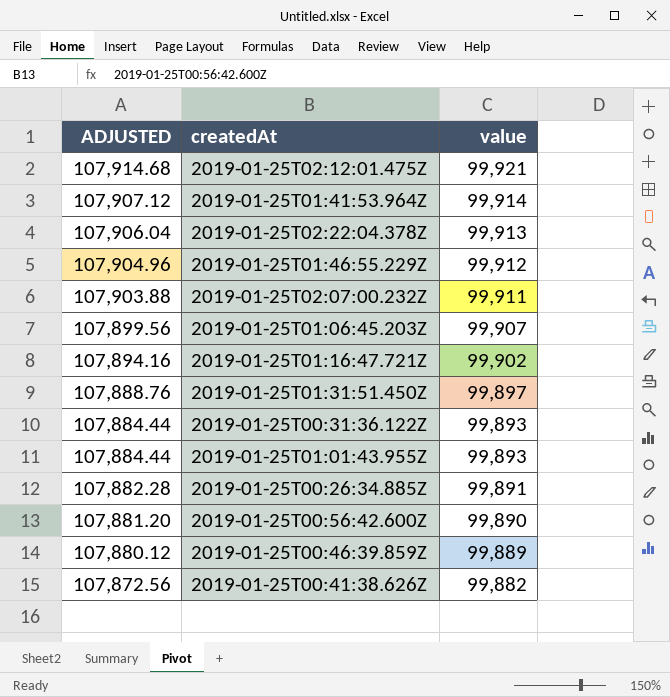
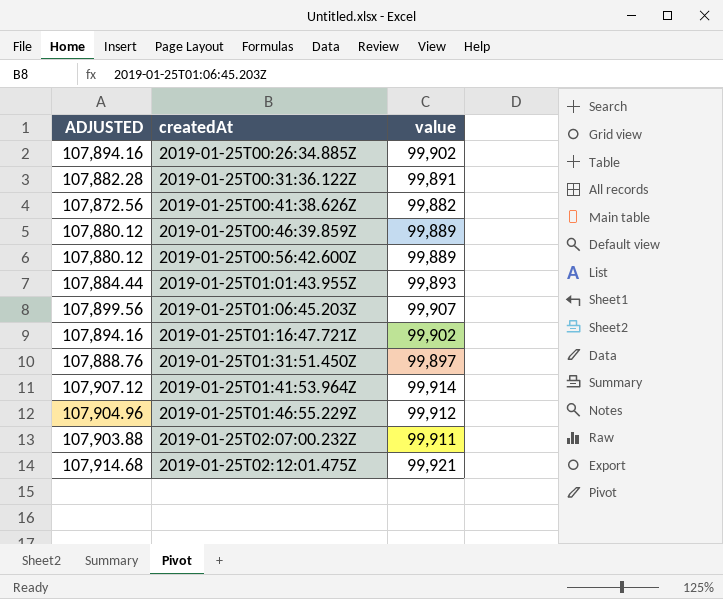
row order: ADJUSTED descending -> createdAt ascending
row 2019-01-25T02:22:04.378Z: 107,906.04 | 99,913 -> none
2019-01-25T00:26:34.885Z | ADJUSTED: 107,882.28 -> 107,894.16
2019-01-25T00:26:34.885Z | value: 99,891 -> 99,902
2019-01-25T00:31:36.122Z | ADJUSTED: 107,884.44 -> 107,882.28
2019-01-25T00:31:36.122Z | value: 99,893 -> 99,891
2019-01-25T00:56:42.600Z | ADJUSTED: 107,881.20 -> 107,880.12
2019-01-25T00:56:42.600Z | value: 99,890 -> 99,889

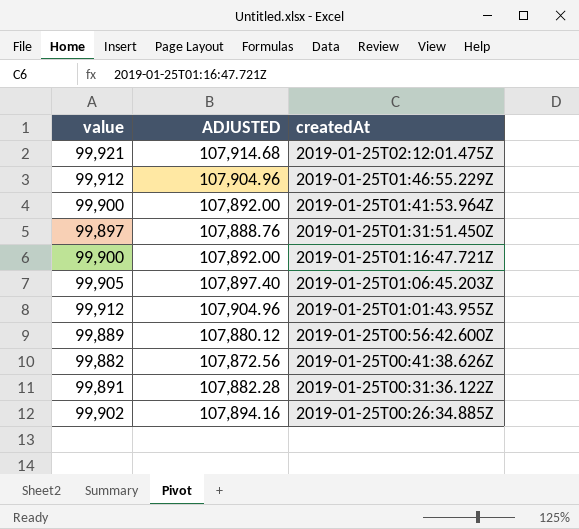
row order: createdAt ascending -> createdAt descending
column value | position: 3 -> 1
row 2019-01-25T00:46:39.859Z: 107,880.12 | 99,889 -> none
row 2019-01-25T02:07:00.232Z: 107,903.88 | 99,911 -> none
2019-01-25T01:41:53.964Z | value: 99,914 -> 99,900
2019-01-25T01:41:53.964Z | ADJUSTED: 107,907.12 -> 107,892.00
2019-01-25T01:16:47.721Z | value: 99,902 -> 99,900
2019-01-25T01:16:47.721Z | ADJUSTED: 107,894.16 -> 107,892.00
2019-01-25T01:06:45.203Z | value: 99,907 -> 99,905
2019-01-25T01:06:45.203Z | ADJUSTED: 107,899.56 -> 107,897.40
2019-01-25T01:01:43.955Z | value: 99,893 -> 99,912
2019-01-25T01:01:43.955Z | ADJUSTED: 107,884.44 -> 107,904.96

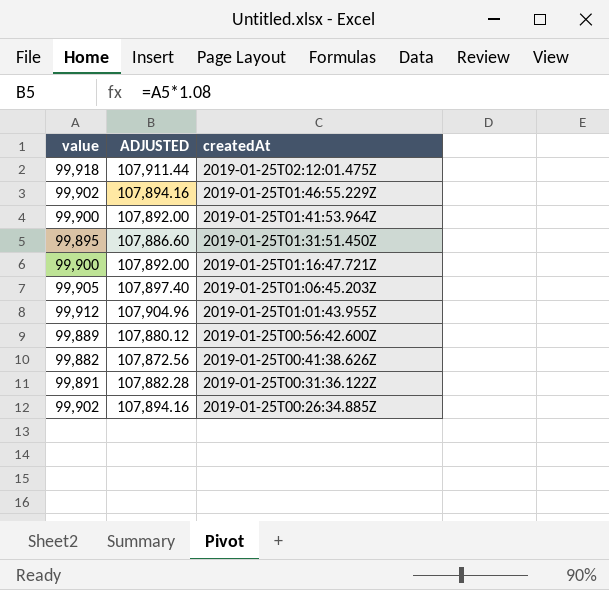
2019-01-25T02:12:01.475Z | value: 99,921 -> 99,918
2019-01-25T02:12:01.475Z | ADJUSTED: 107,914.68 -> 107,911.44
2019-01-25T01:46:55.229Z | value: 99,912 -> 99,902
2019-01-25T01:46:55.229Z | ADJUSTED: 107,904.96 -> 107,894.16
2019-01-25T01:31:51.450Z | value: 99,897 -> 99,895
2019-01-25T01:31:51.450Z | ADJUSTED: 107,888.76 -> 107,886.60

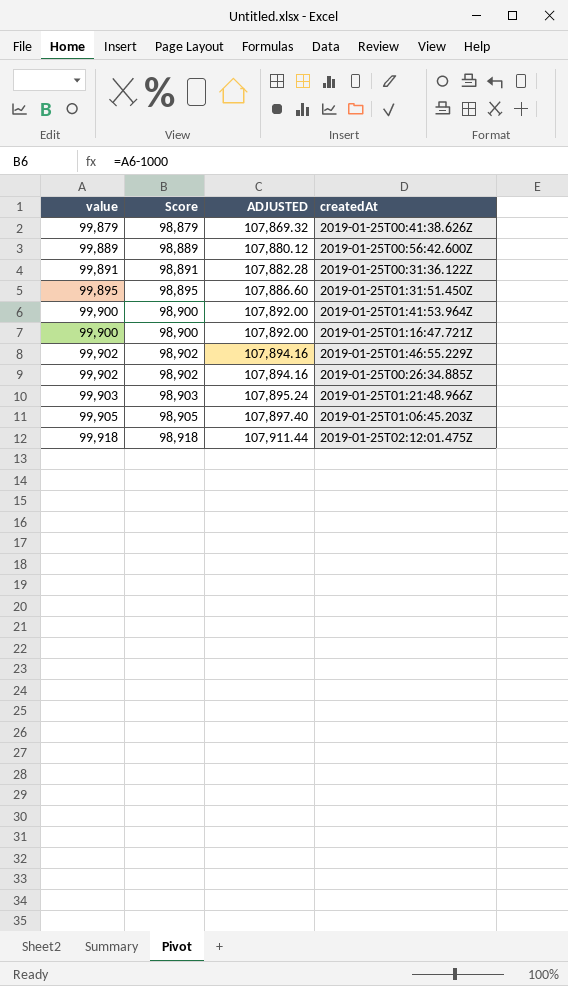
row order: createdAt descending -> value ascending
column Score | formula: none -> [value] - 1000
row 2019-01-25T01:01:43.955Z: 99,912 | 107,904.96 -> none
2019-01-25T00:41:38.626Z | value: 99,882 -> 99,879
2019-01-25T00:41:38.626Z | ADJUSTED: 107,872.56 -> 107,869.32
row 2019-01-25T01:21:48.966Z: none -> 99,903 | 98,903 | 107,895.24

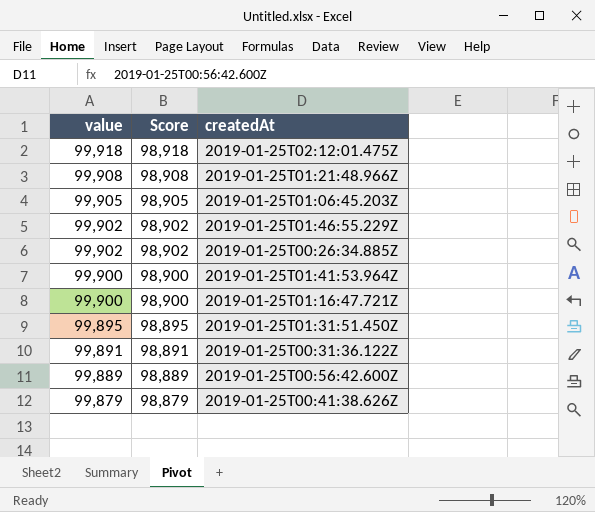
row order: value ascending -> value descending
column ADJUSTED | formula: [value] * 1.08 -> none
2019-01-25T01:21:48.966Z | value: 99,903 -> 99,908
2019-01-25T01:21:48.966Z | Score: 98,903 -> 98,908

